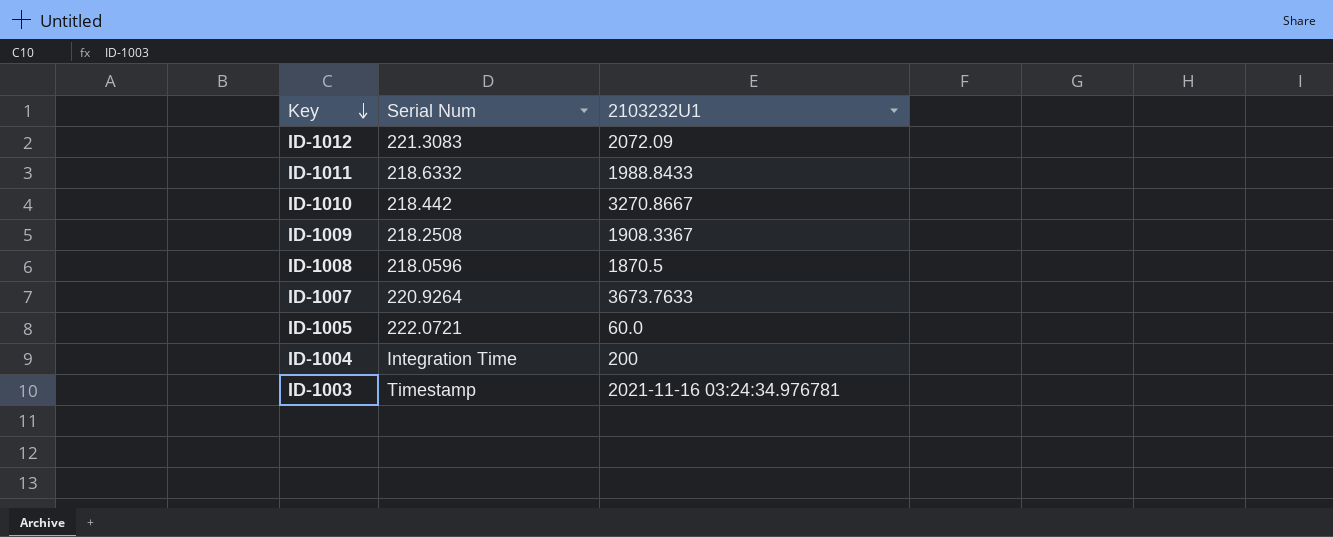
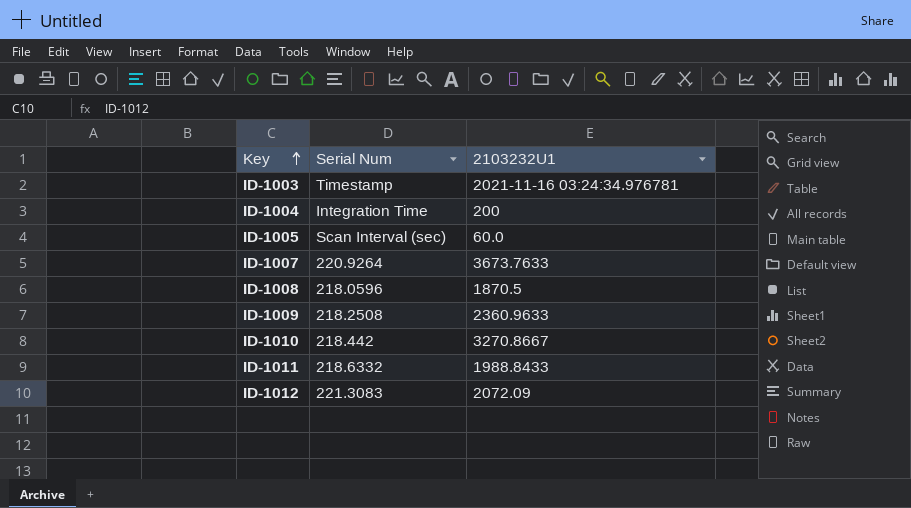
row order: Key descending -> Key ascending
ID-1005 | Serial Num: 222.0721 -> Scan Interval (sec)
ID-1009 | 2103232U1: 1908.3367 -> 2360.9633

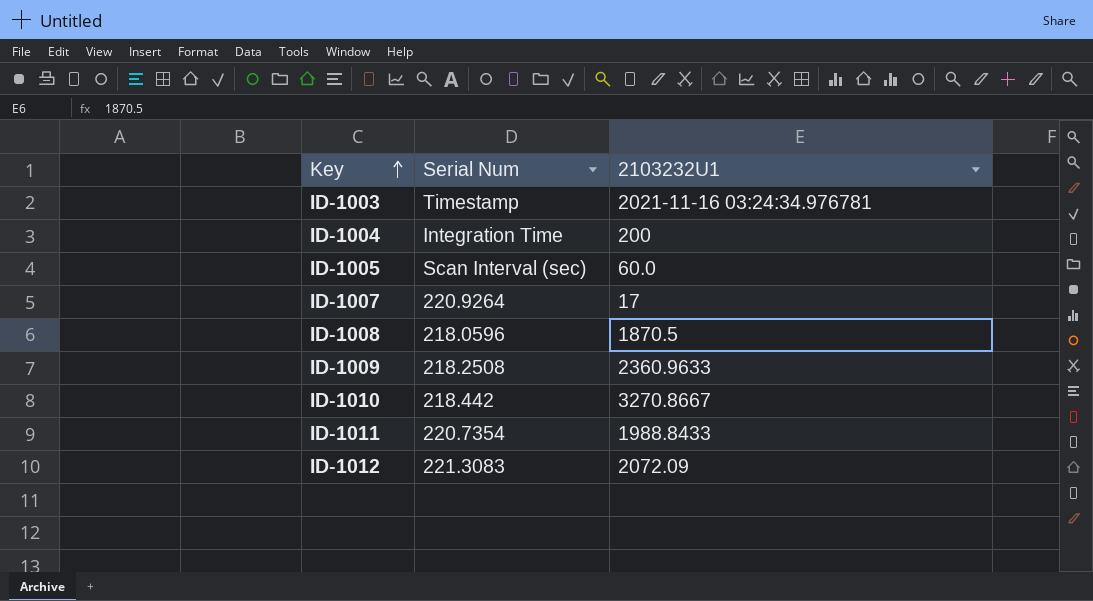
ID-1007 | 2103232U1: 3673.7633 -> 17
ID-1011 | Serial Num: 218.6332 -> 220.7354

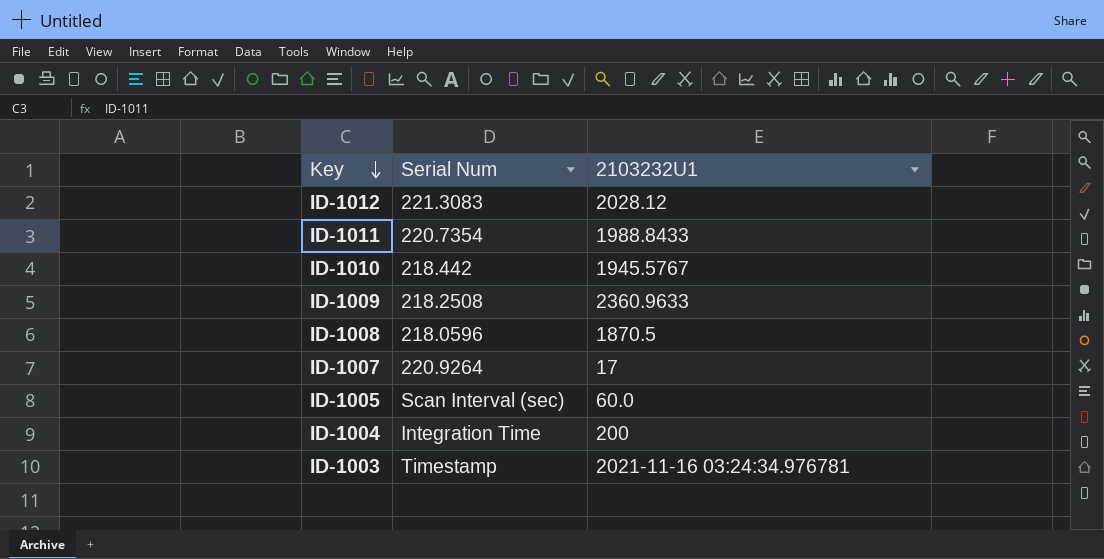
row order: Key ascending -> Key descending
ID-1012 | 2103232U1: 2072.09 -> 2028.12
ID-1010 | 2103232U1: 3270.8667 -> 1945.5767

